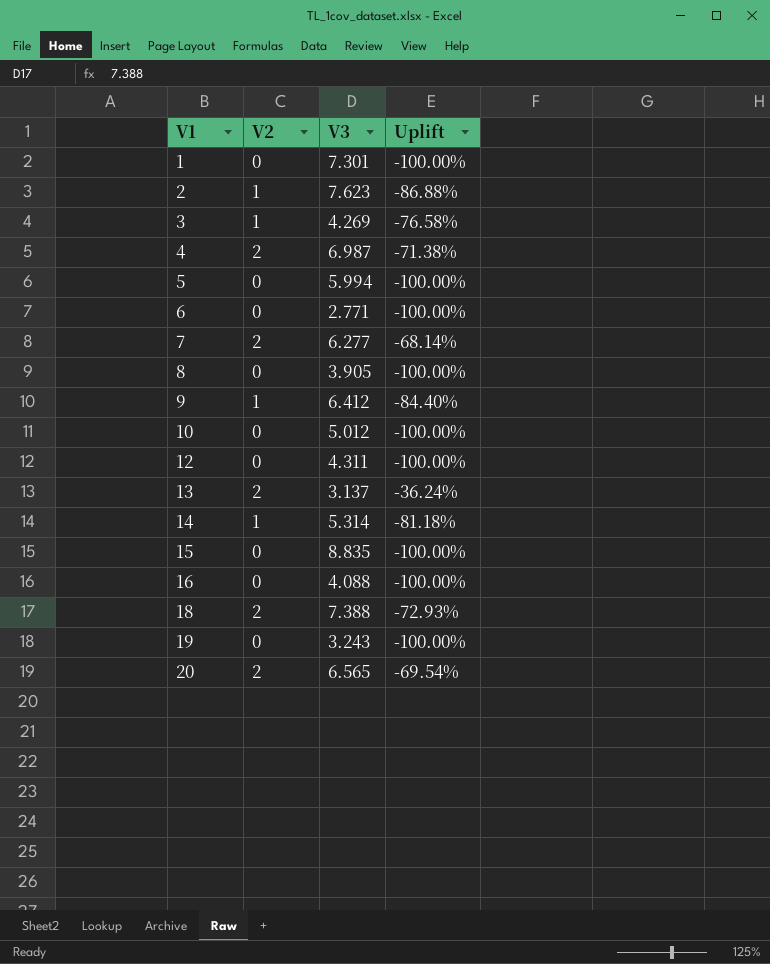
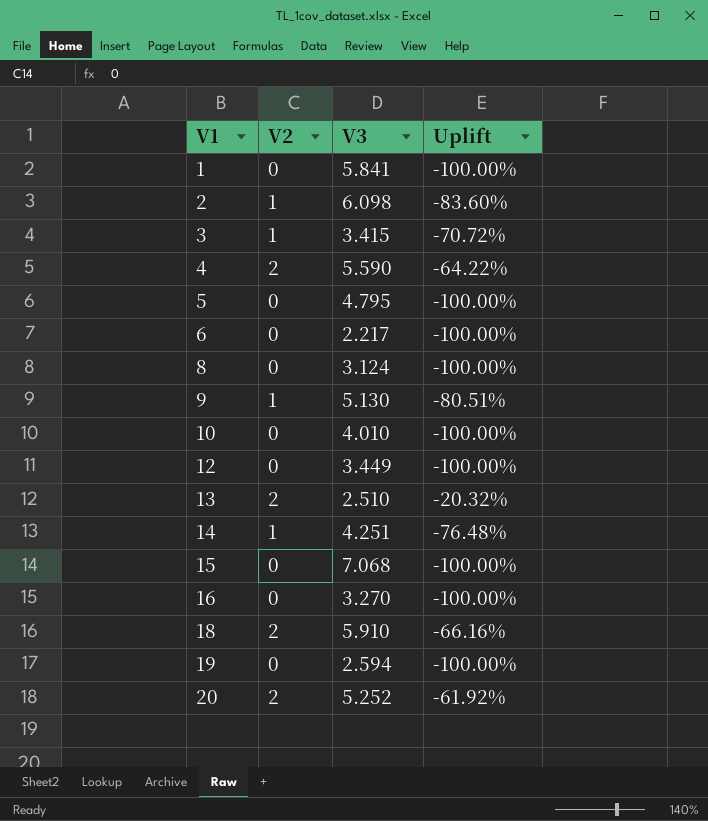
row 7: 2 | 6.277 | -68.14% -> none
1 | V3: 7.301 -> 5.841
2 | V3: 7.623 -> 6.098
2 | Uplift: -86.88% -> -83.60%
3 | V3: 4.269 -> 3.415
3 | Uplift: -76.58% -> -70.72%
4 | V3: 6.987 -> 5.590
4 | Uplift: -71.38% -> -64.22%
5 | V3: 5.994 -> 4.795
6 | V3: 2.771 -> 2.217
8 | V3: 3.905 -> 3.124
9 | V3: 6.412 -> 5.130
9 | Uplift: -84.40% -> -80.51%
10 | V3: 5.012 -> 4.010
12 | V3: 4.311 -> 3.449
13 | V3: 3.137 -> 2.510
13 | Uplift: -36.24% -> -20.32%
14 | V3: 5.314 -> 4.251
14 | Uplift: -81.18% -> -76.48%
15 | V3: 8.835 -> 7.068
16 | V3: 4.088 -> 3.270
18 | V3: 7.388 -> 5.910
18 | Uplift: -72.93% -> -66.16%
19 | V3: 3.243 -> 2.594
20 | V3: 6.565 -> 5.252
20 | Uplift: -69.54% -> -61.92%

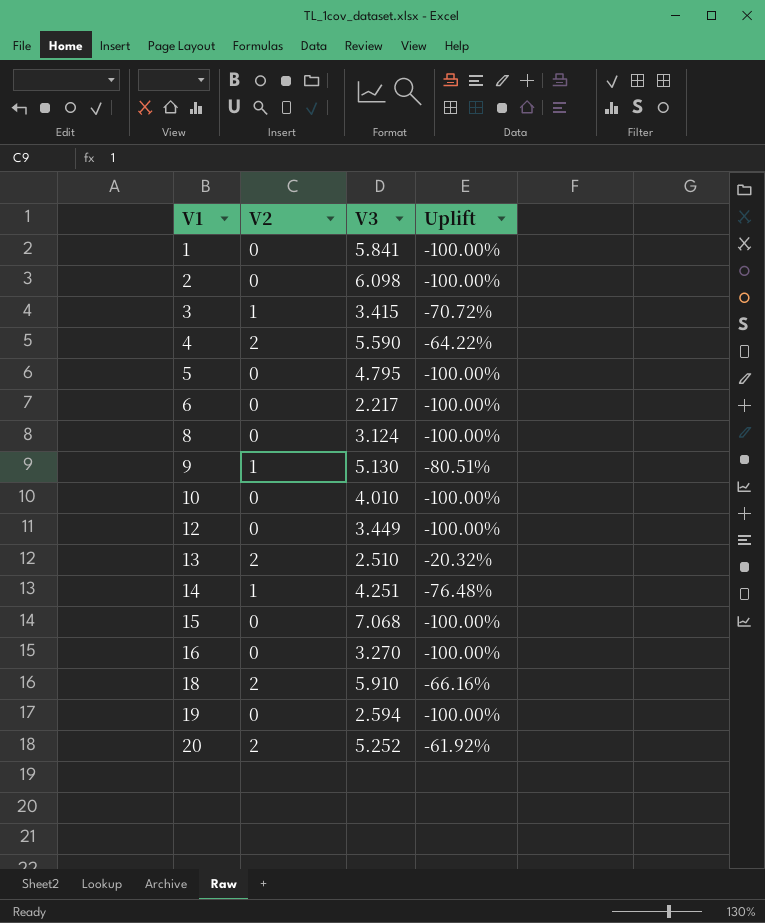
2 | V2: 1 -> 0
2 | Uplift: -83.60% -> -100.00%

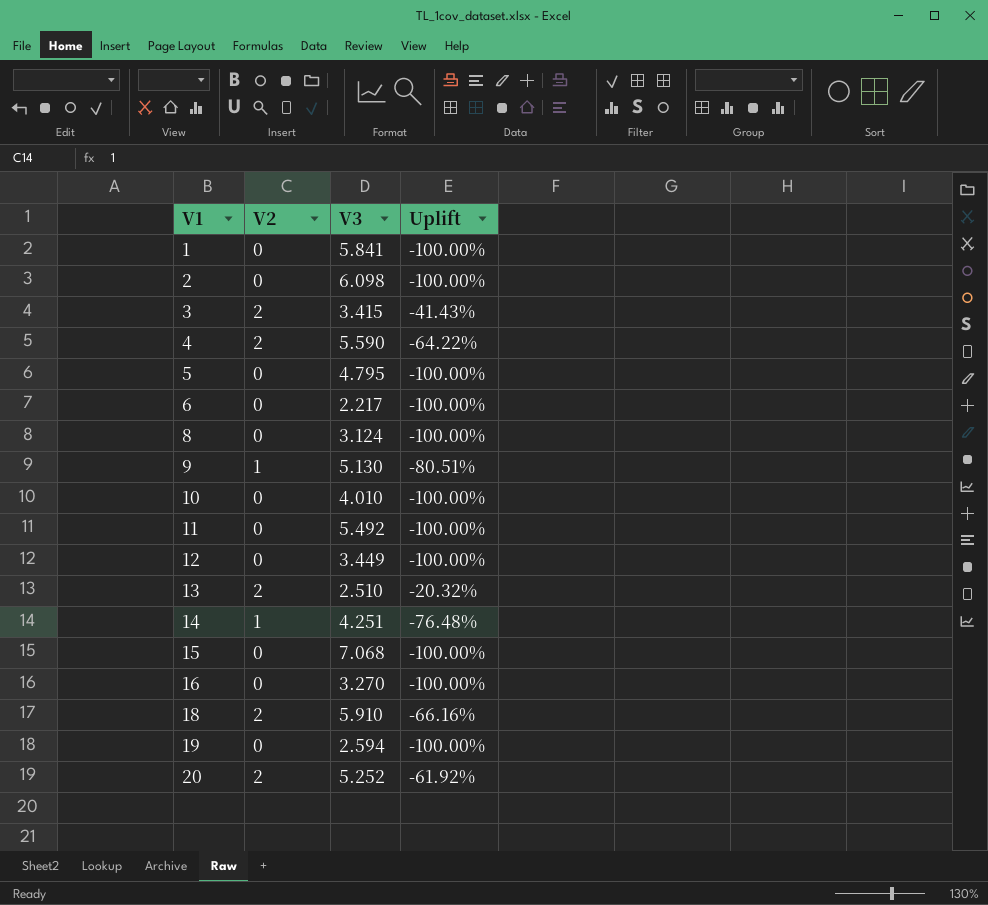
3 | V2: 1 -> 2
3 | Uplift: -70.72% -> -41.43%
row 11: none -> 0 | 5.492 | -100.00%

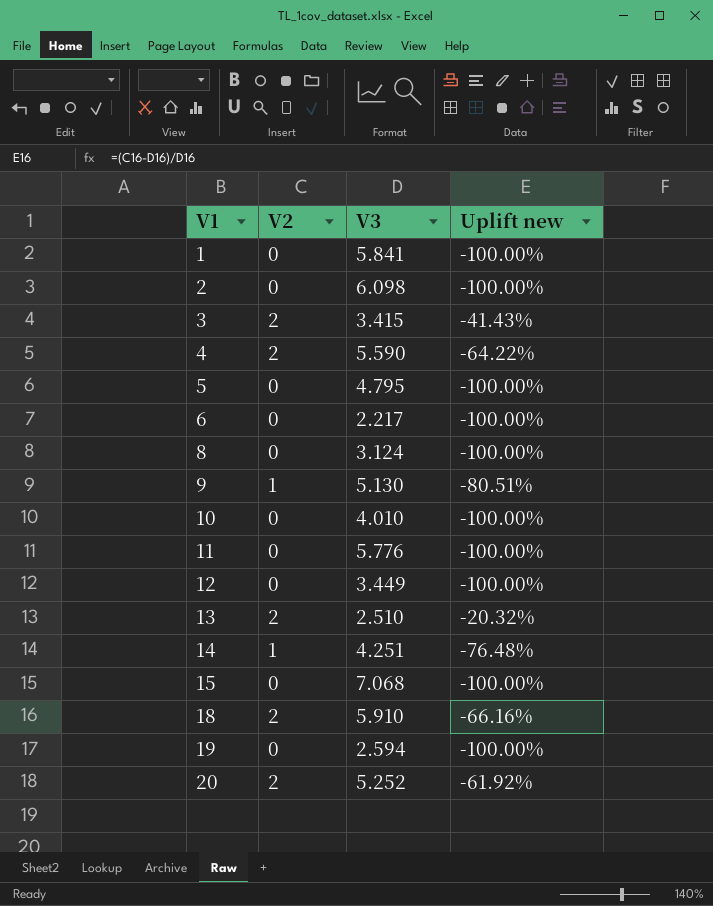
column name: Uplift -> Uplift new
row 16: 0 | 3.270 | -100.00% -> none
11 | V3: 5.492 -> 5.776

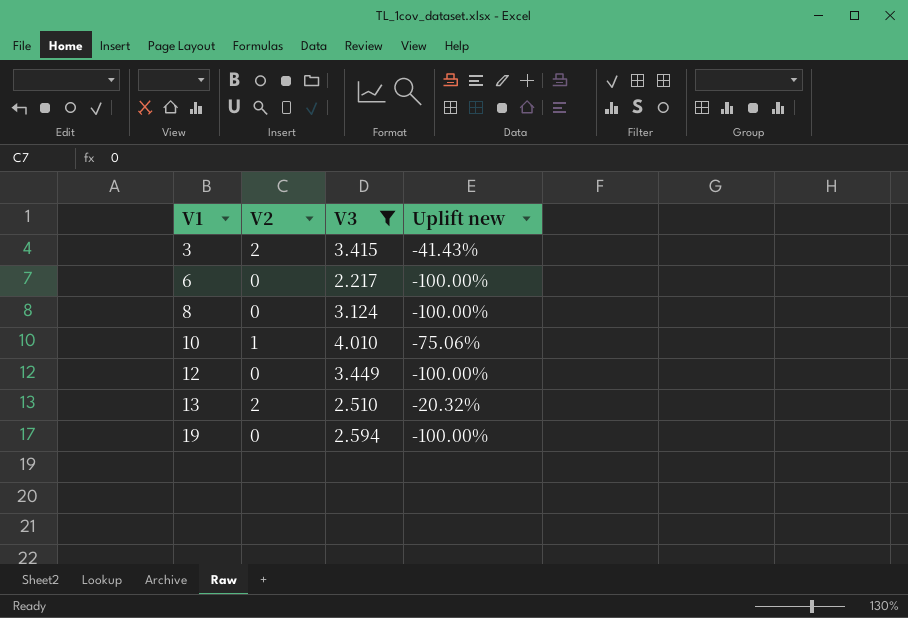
filter: none -> V3 <= 4.010
10 | V2: 0 -> 1
10 | Uplift new: -100.00% -> -75.06%

